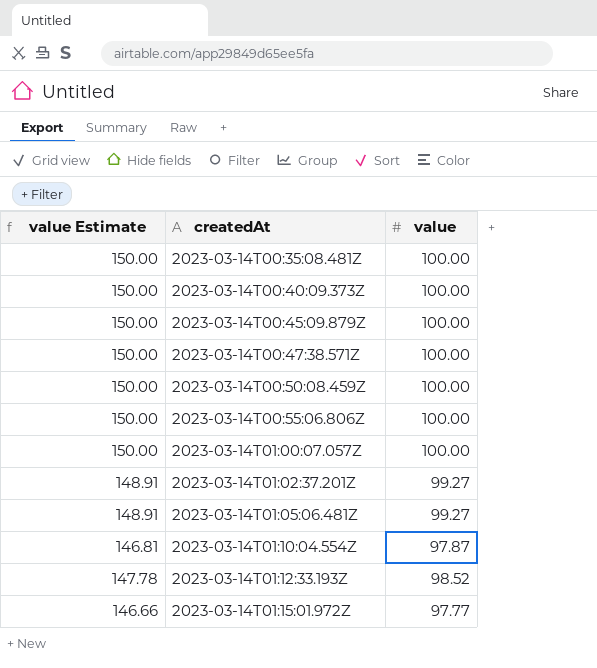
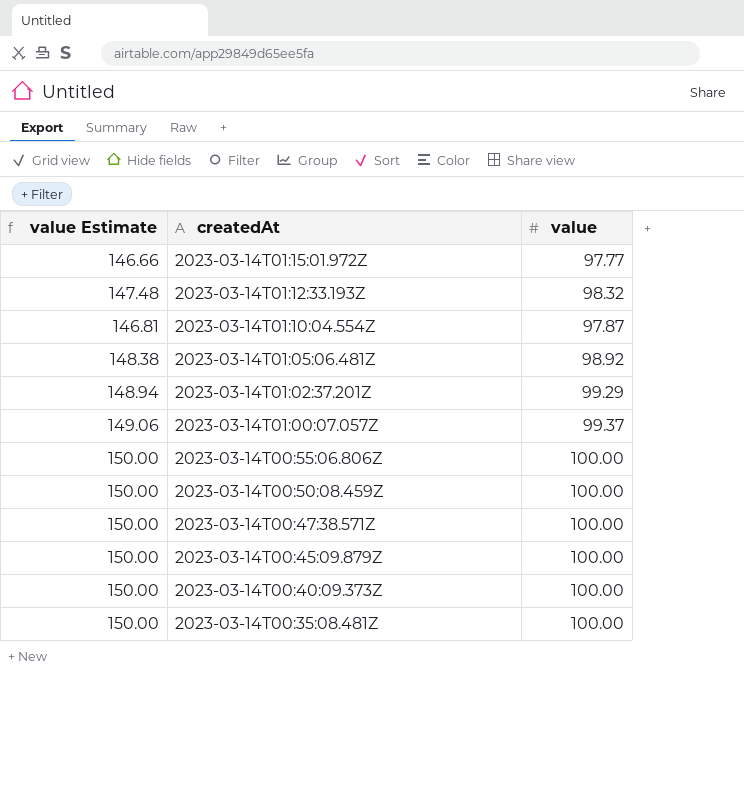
row order: createdAt ascending -> createdAt descending
2023-03-14T01:12:33.193Z | value Estimate: 147.78 -> 147.48
2023-03-14T01:12:33.193Z | value: 98.52 -> 98.32
2023-03-14T01:05:06.481Z | value Estimate: 148.91 -> 148.38
2023-03-14T01:05:06.481Z | value: 99.27 -> 98.92
2023-03-14T01:02:37.201Z | value Estimate: 148.91 -> 148.94
2023-03-14T01:02:37.201Z | value: 99.27 -> 99.29
2023-03-14T01:00:07.057Z | value Estimate: 150.00 -> 149.06
2023-03-14T01:00:07.057Z | value: 100.00 -> 99.37

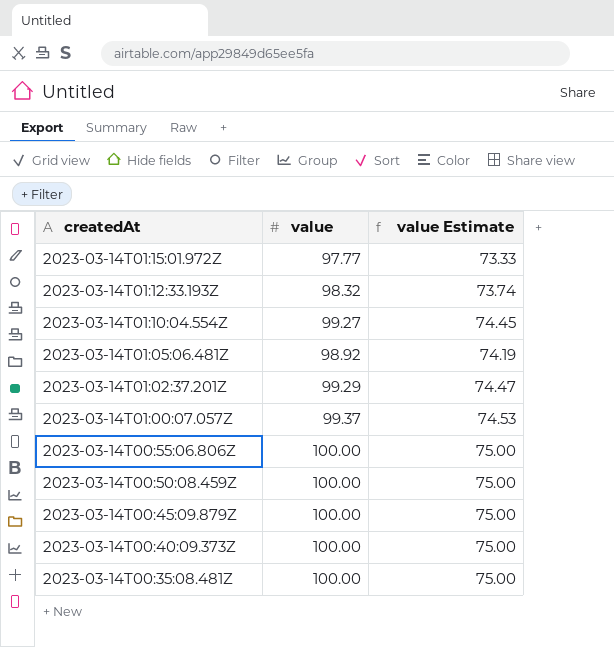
column value Estimate | formula: [value] * 1.5 -> [value] * 0.75
column value Estimate | position: 1 -> 3
row 2023-03-14T00:47:38.571Z: 150.00 | 100.00 -> none
2023-03-14T01:10:04.554Z | value: 97.87 -> 99.27

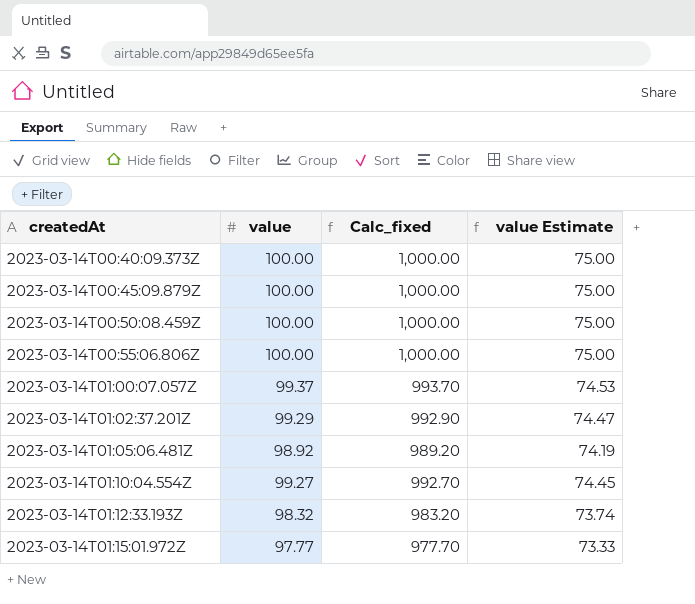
row order: createdAt descending -> createdAt ascending
column Calc_fixed | formula: none -> [value] * 10
row 2023-03-14T00:35:08.481Z: 100.00 | 75.00 -> none

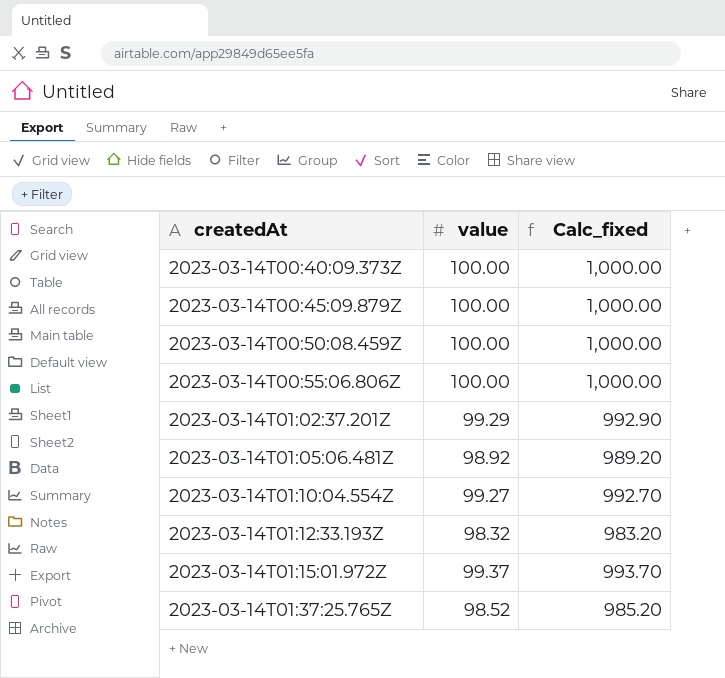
column value Estimate | formula: [value] * 0.75 -> none
row 2023-03-14T01:00:07.057Z: 99.37 | 993.70 | 74.53 -> none
2023-03-14T01:15:01.972Z | value: 97.77 -> 99.37
2023-03-14T01:15:01.972Z | Calc_fixed: 977.70 -> 993.70
row 2023-03-14T01:37:25.765Z: none -> 98.52 | 985.20

